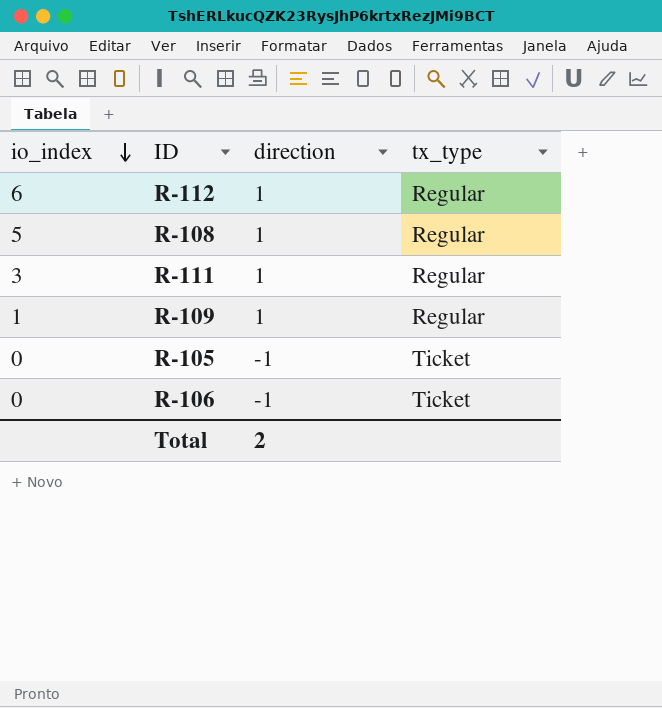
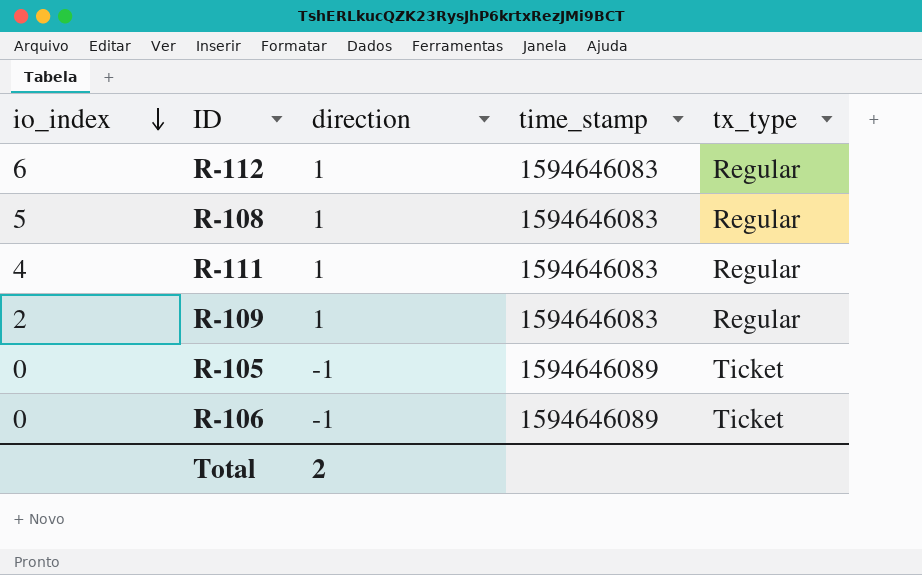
column time_stamp | position: none -> 4
R-111 | io_index: 3 -> 4
R-109 | io_index: 1 -> 2

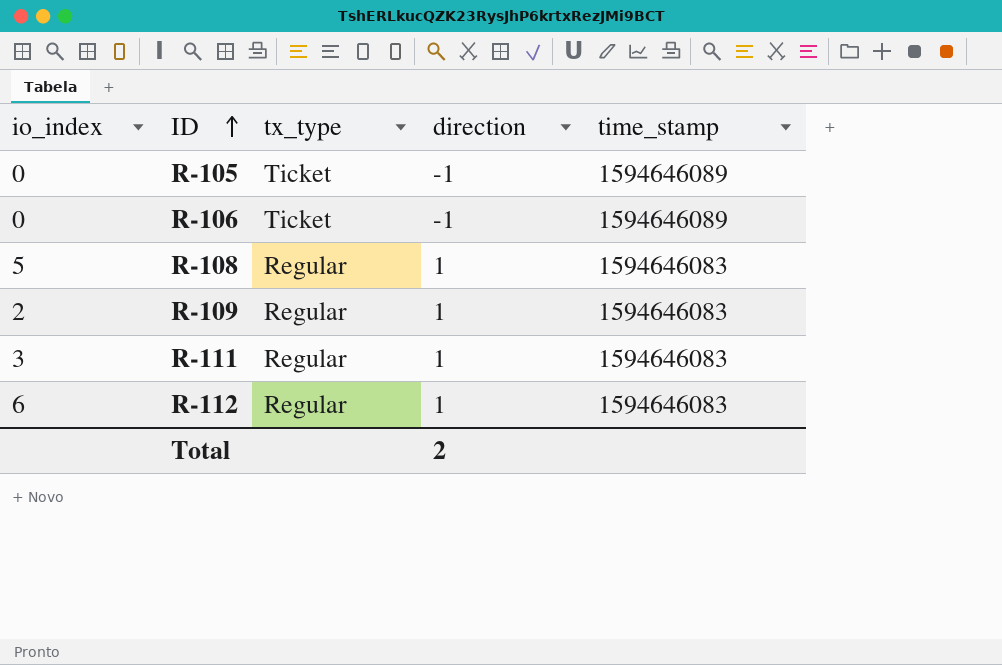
row order: io_index descending -> ID ascending
column tx_type | position: 5 -> 3
R-111 | io_index: 4 -> 3

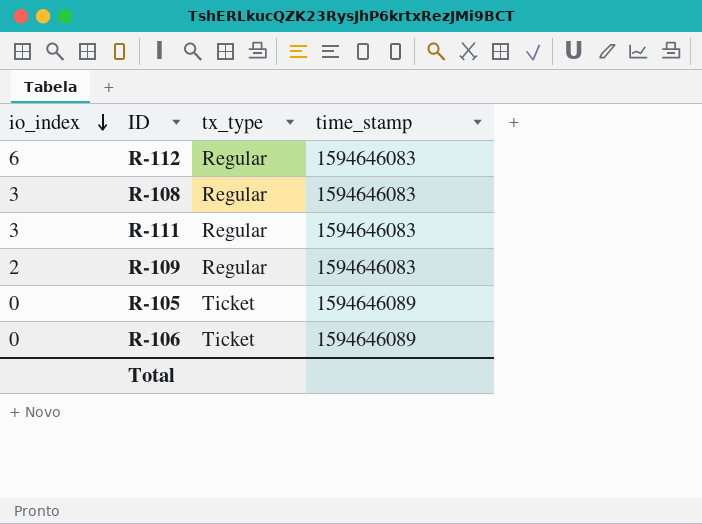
row order: ID ascending -> io_index descending
column direction | position: 4 -> none
R-108 | io_index: 5 -> 3

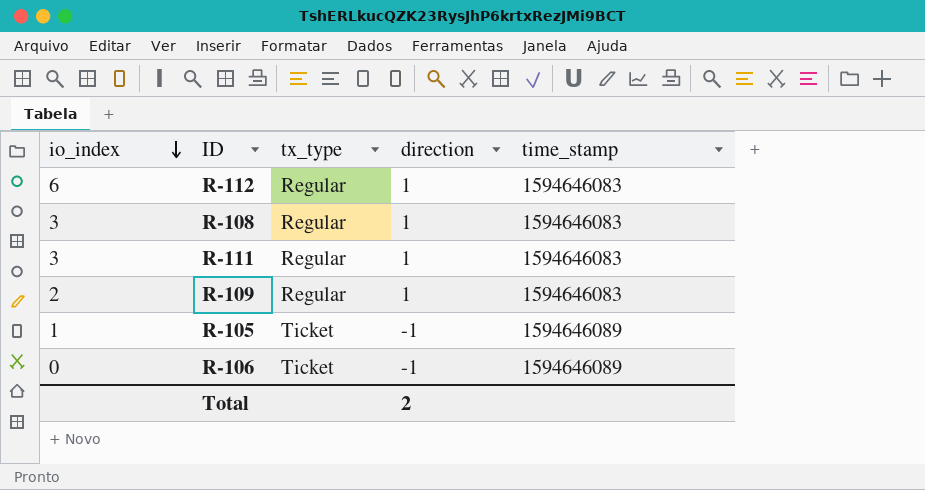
column direction | position: none -> 4
R-105 | io_index: 0 -> 1

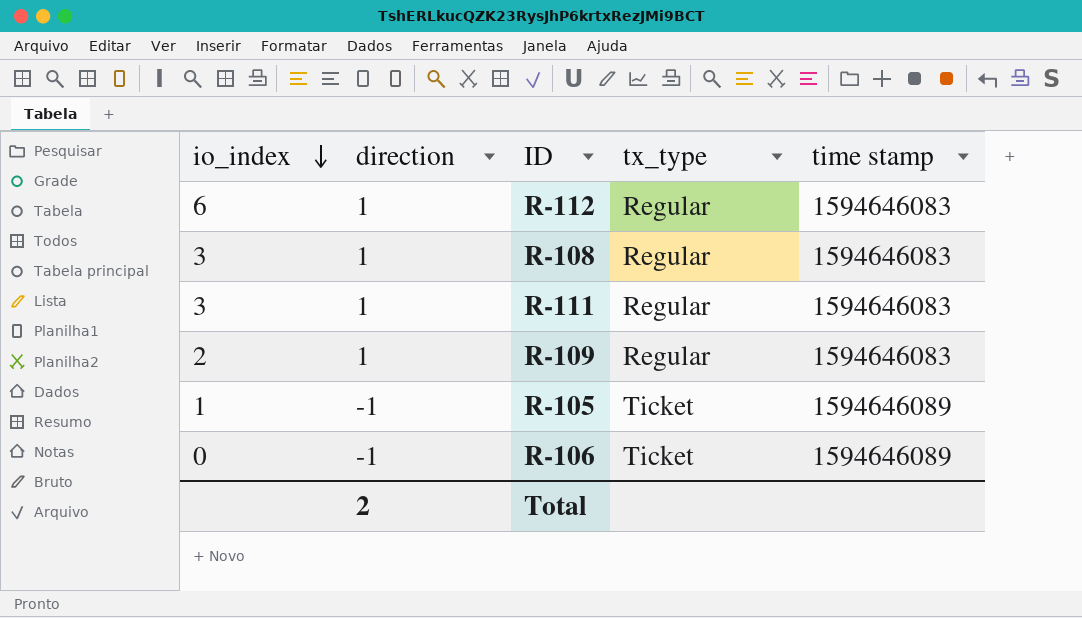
column direction | position: 4 -> 2
column name: time_stamp -> time stamp

